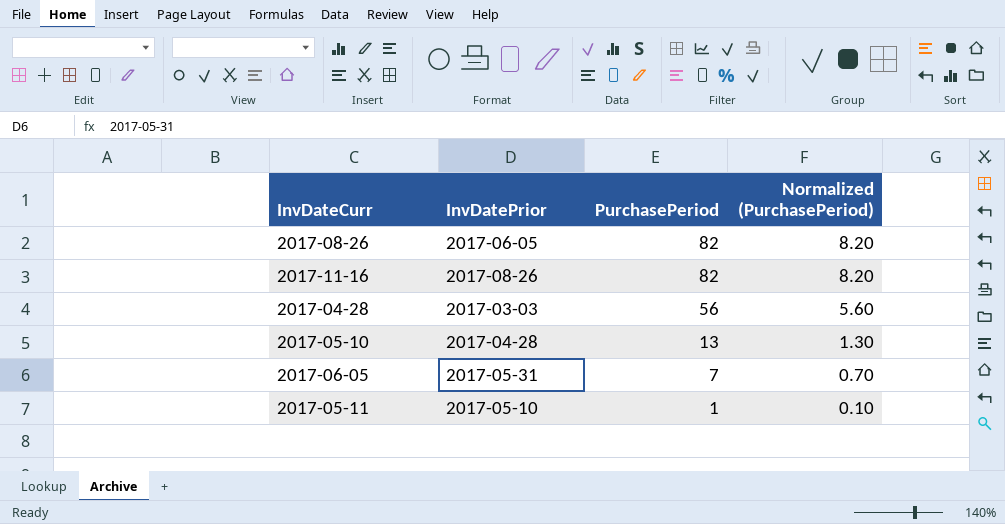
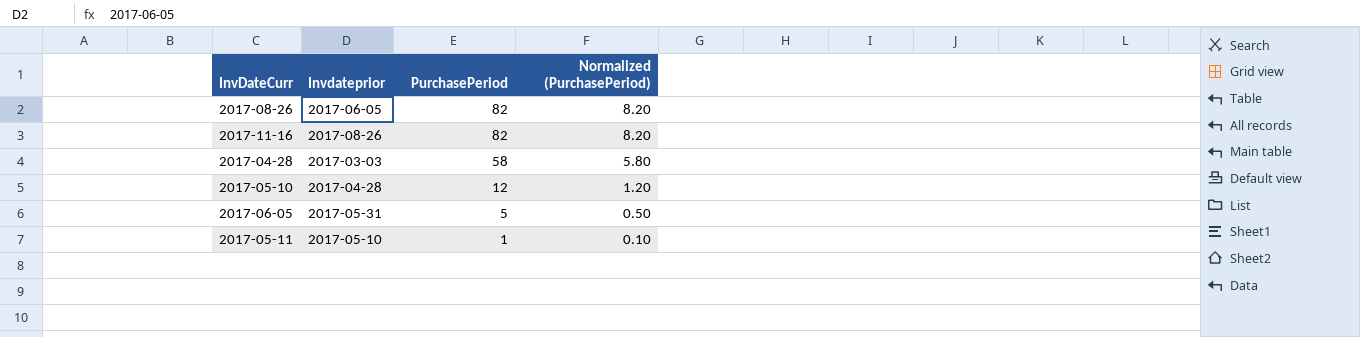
column name: InvDatePrior -> Invdateprior
2017-04-28 | PurchasePeriod: 56 -> 58
2017-04-28 | Normalized (PurchasePeriod): 5.60 -> 5.80
2017-05-10 | PurchasePeriod: 13 -> 12
2017-05-10 | Normalized (PurchasePeriod): 1.30 -> 1.20
2017-06-05 | PurchasePeriod: 7 -> 5
2017-06-05 | Normalized (PurchasePeriod): 0.70 -> 0.50

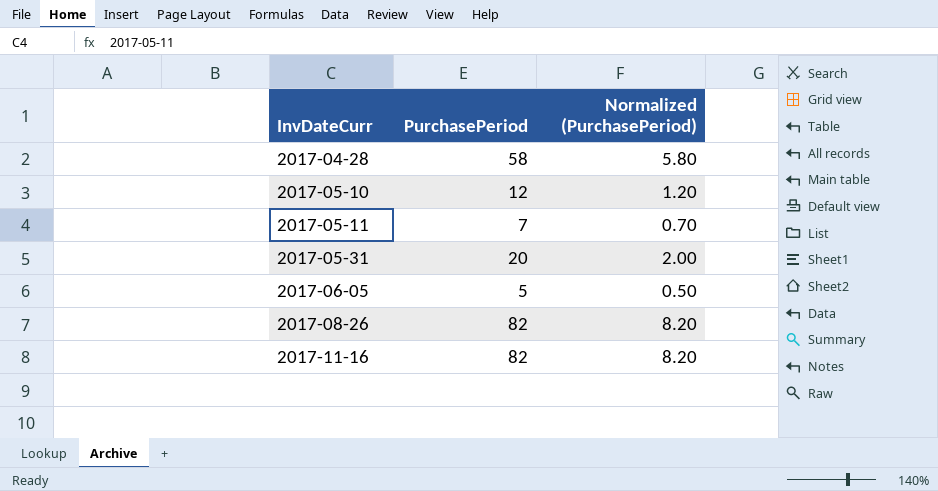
row order: PurchasePeriod descending -> InvDateCurr ascending
column Invdateprior | position: 2 -> none
2017-05-11 | PurchasePeriod: 1 -> 7
2017-05-11 | Normalized (PurchasePeriod): 0.10 -> 0.70
row 2017-05-31: none -> 20 | 2.00

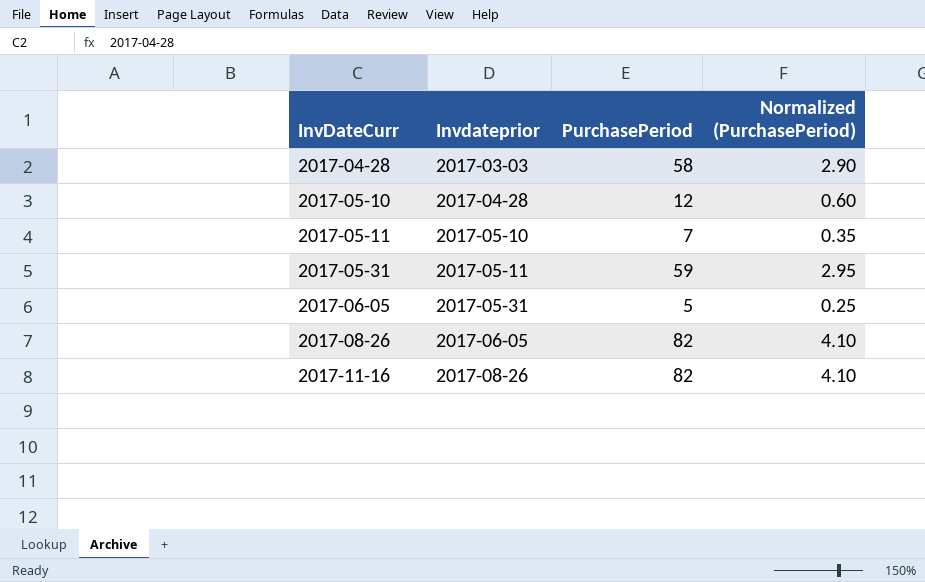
column Invdateprior | position: none -> 2
column Normalized (PurchasePeriod) | formula: [PurchasePeriod] * 0.1 -> [PurchasePeriod] * 0.05
2017-05-31 | PurchasePeriod: 20 -> 59

